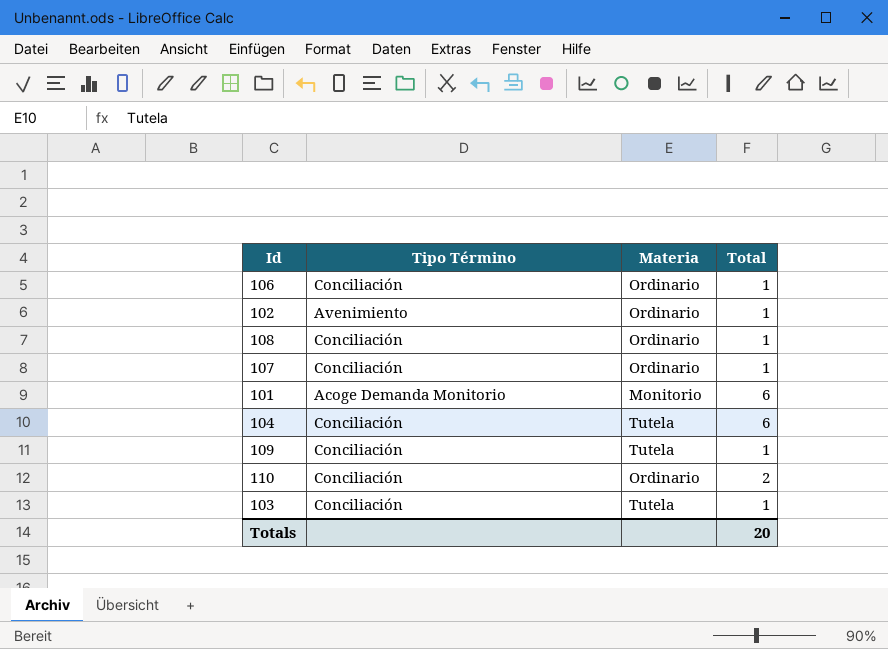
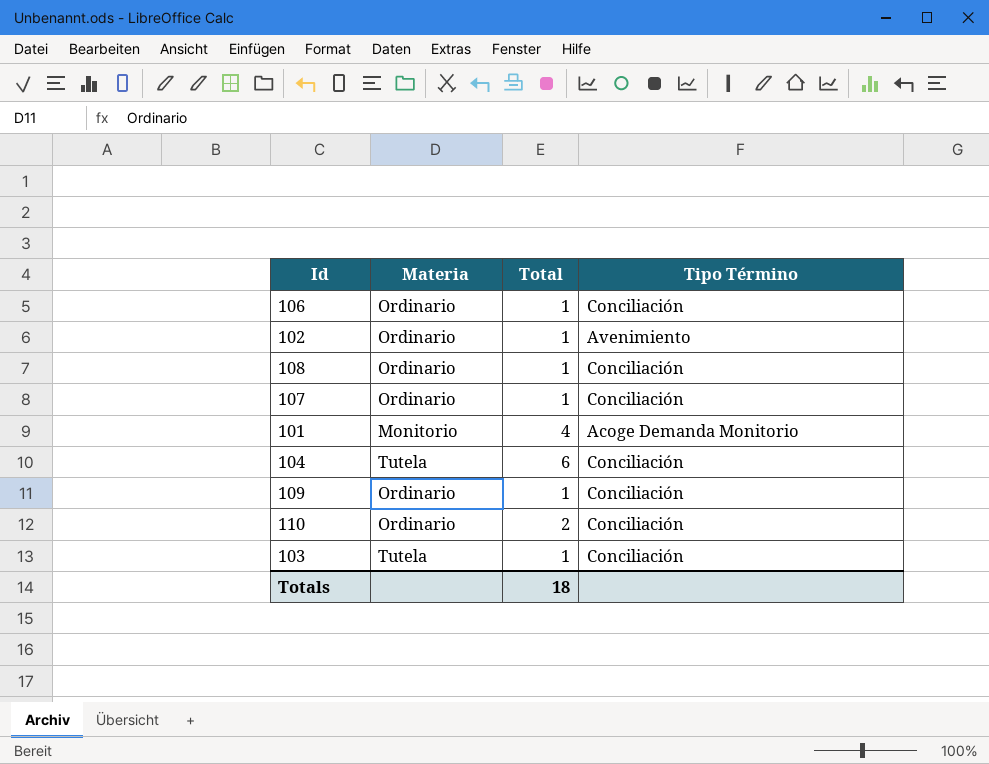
column Tipo Término | position: 2 -> 4
101 | Total: 6 -> 4
109 | Materia: Tutela -> Ordinario
Totals | Total: 20 -> 18

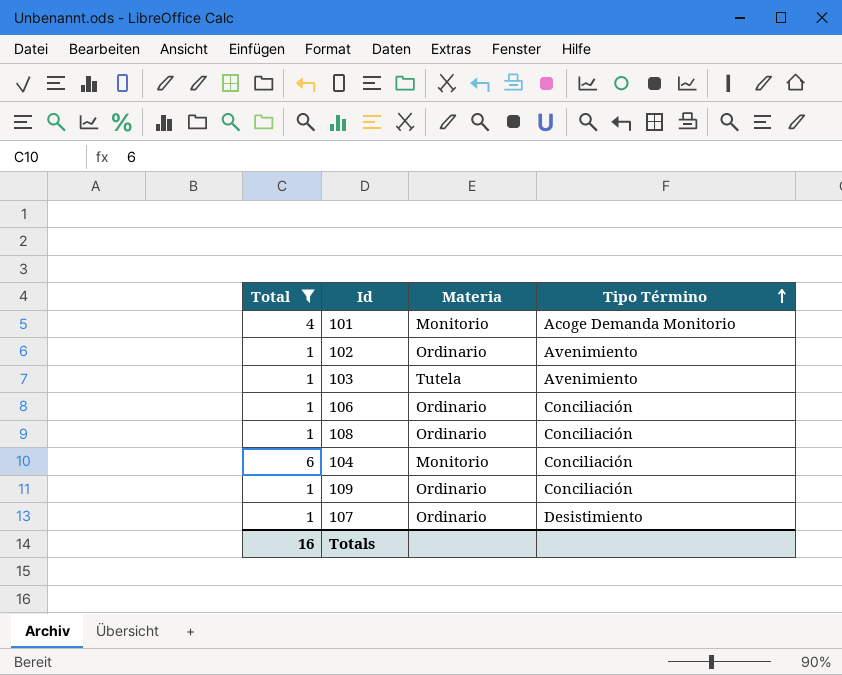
filter: none -> Total != 2
row order: none -> Tipo Término ascending
column Total | position: 3 -> 1
103 | Tipo Término: Conciliación -> Avenimiento
104 | Materia: Tutela -> Monitorio
107 | Tipo Término: Conciliación -> Desistimiento
Totals | Total: 18 -> 16

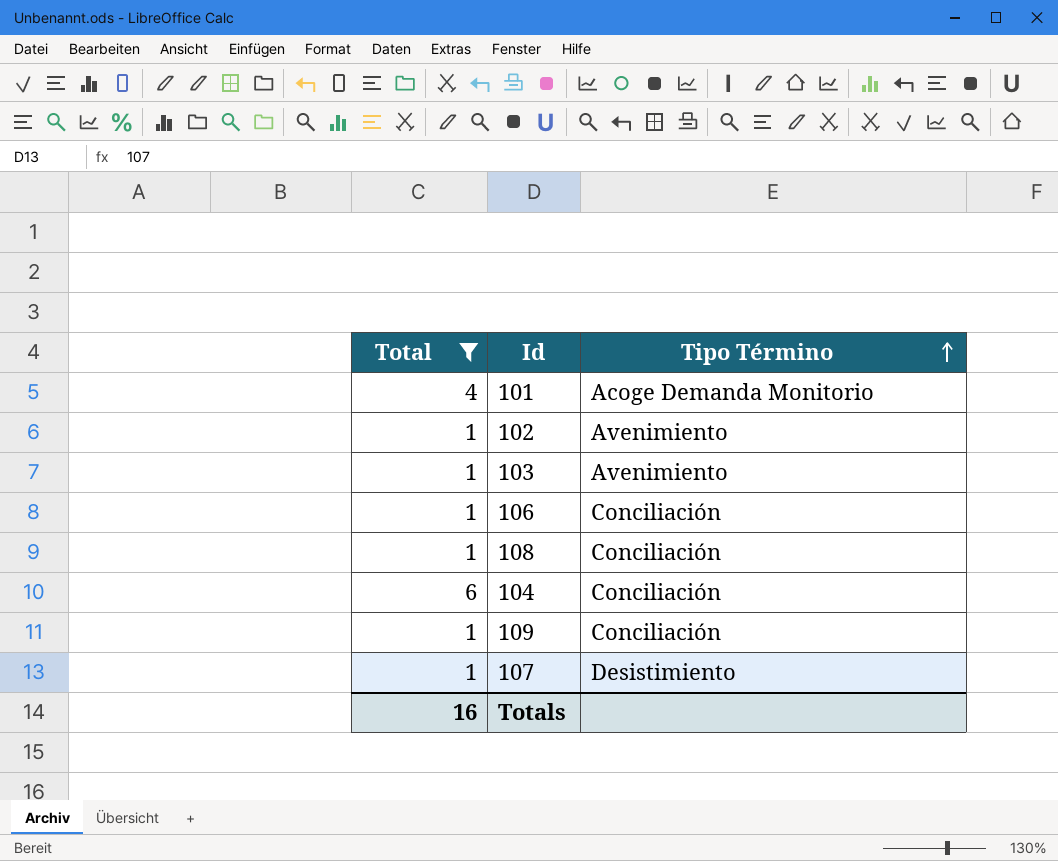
column Materia | position: 3 -> none

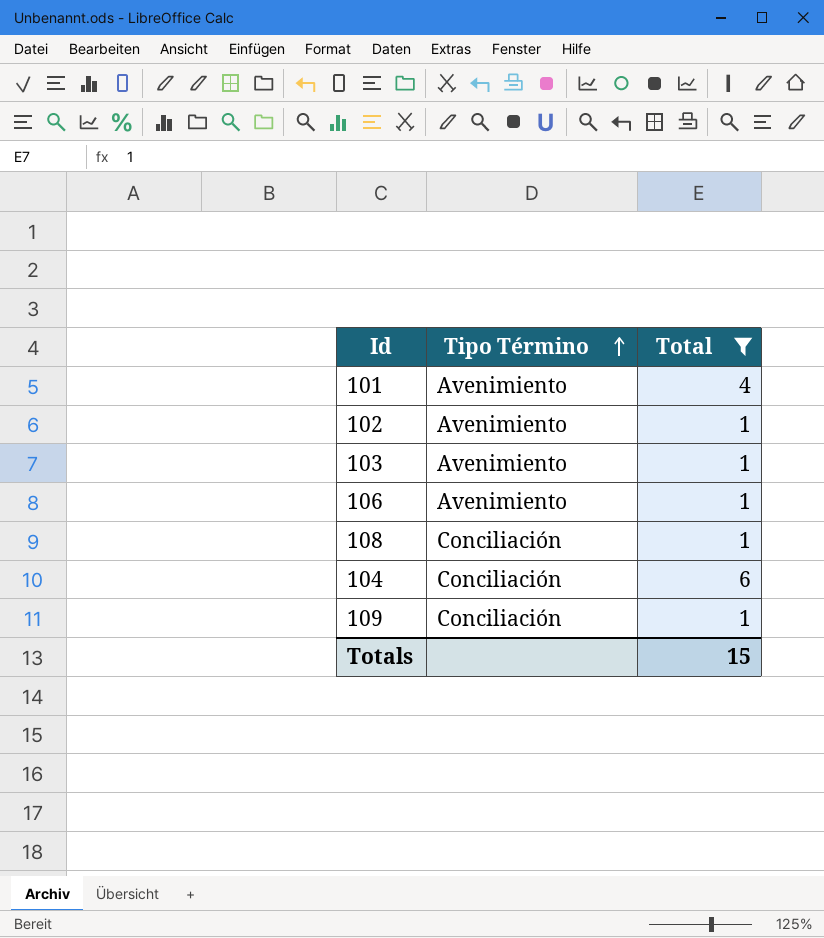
column Total | position: 1 -> 3
row 107: 1 | Desistimiento -> none
101 | Tipo Término: Acoge Demanda Monitorio -> Avenimiento
106 | Tipo Término: Conciliación -> Avenimiento
Totals | Total: 16 -> 15

